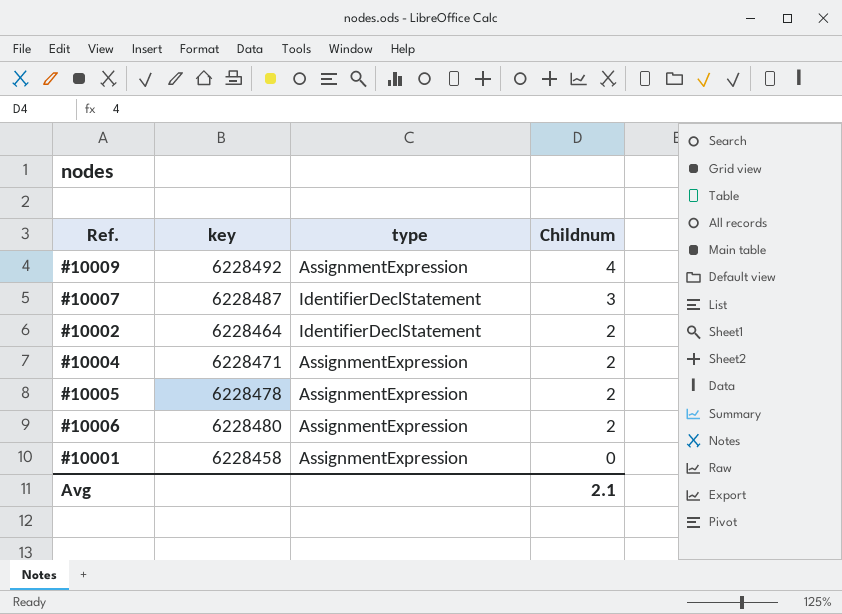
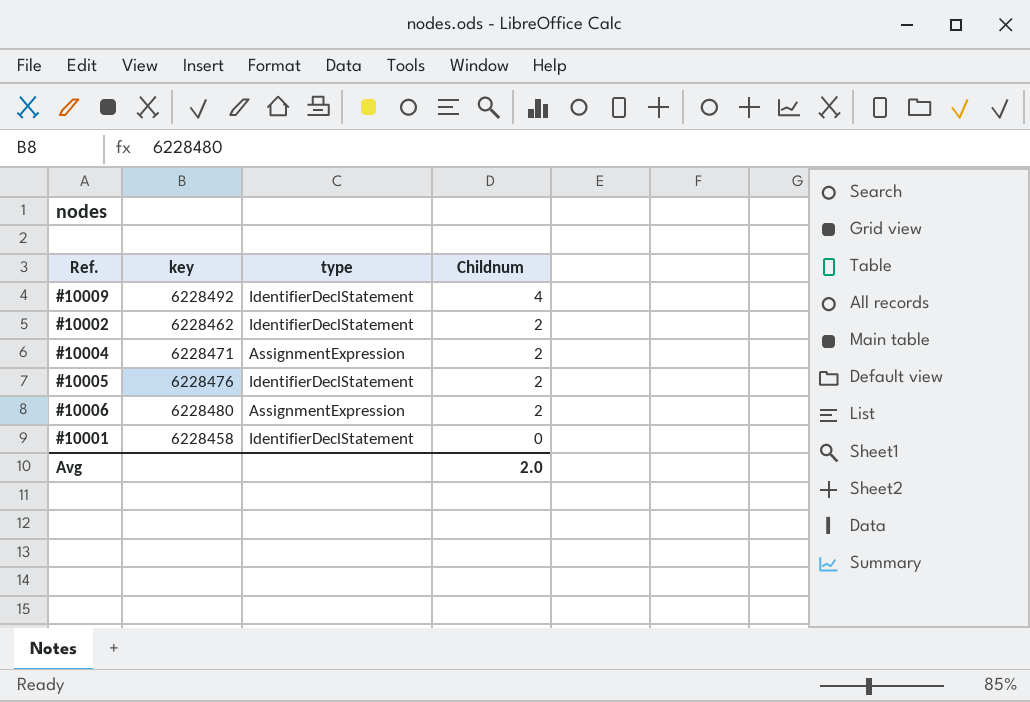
row #10007: 6228487 | IdentifierDeclStatement | 3 -> none
#10009 | type: AssignmentExpression -> IdentifierDeclStatement
#10002 | key: 6228464 -> 6228462
#10005 | key: 6228478 -> 6228476
#10005 | type: AssignmentExpression -> IdentifierDeclStatement
#10001 | type: AssignmentExpression -> IdentifierDeclStatement
Avg | Childnum: 2.1 -> 2.0

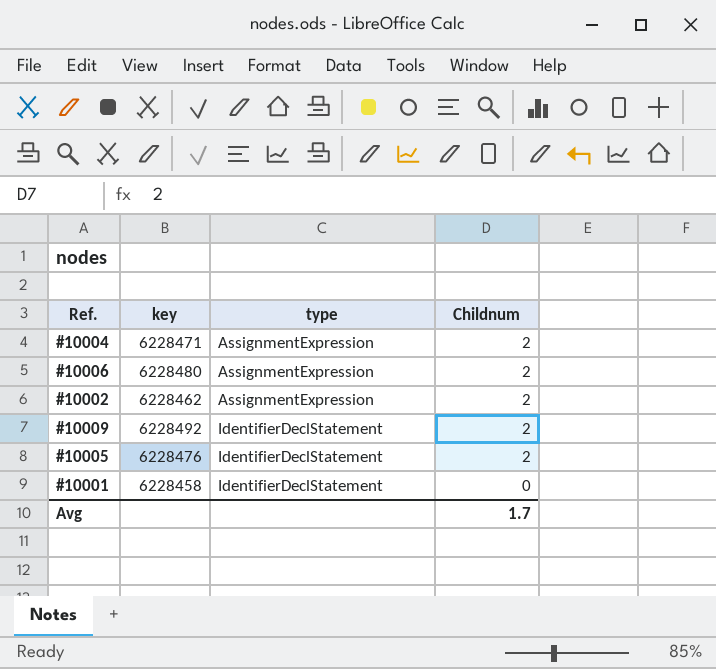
row order: Childnum descending -> type ascending
#10002 | type: IdentifierDeclStatement -> AssignmentExpression
#10009 | Childnum: 4 -> 2
Avg | Childnum: 2.0 -> 1.7

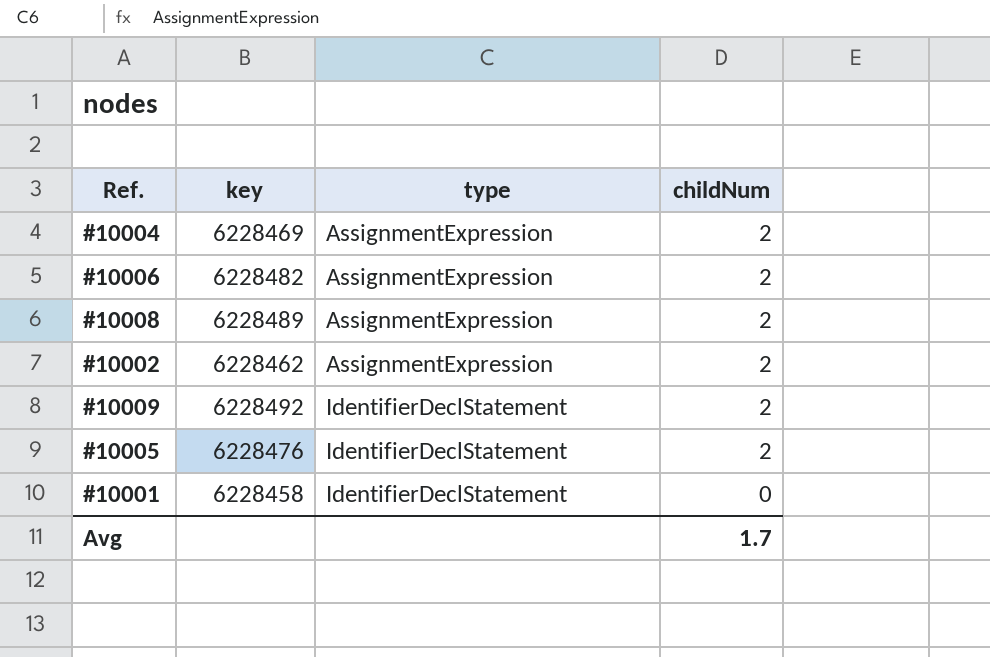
column name: Childnum -> childNum
#10004 | key: 6228471 -> 6228469
#10006 | key: 6228480 -> 6228482
row #10008: none -> 6228489 | AssignmentExpression | 2

